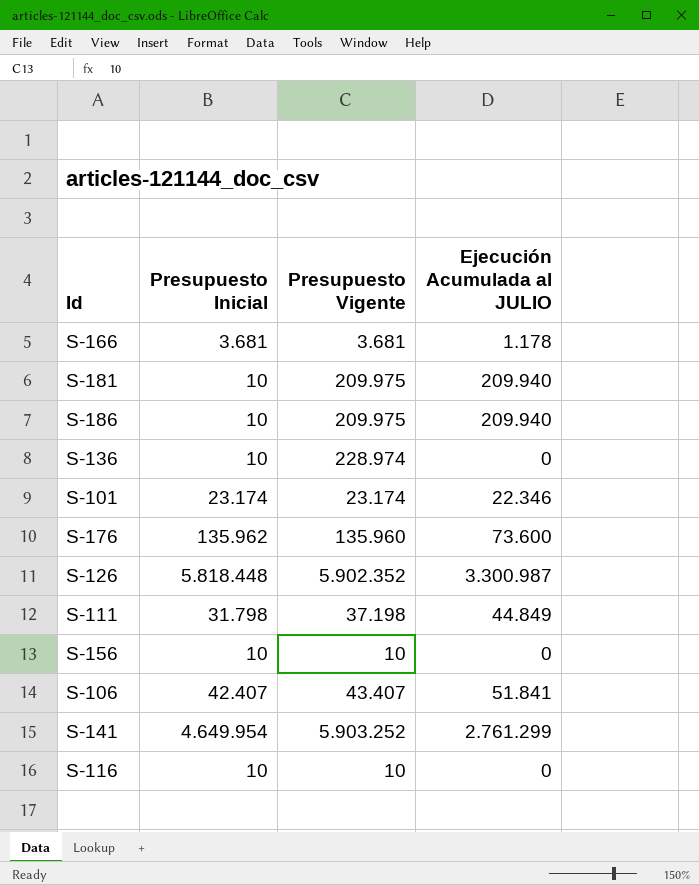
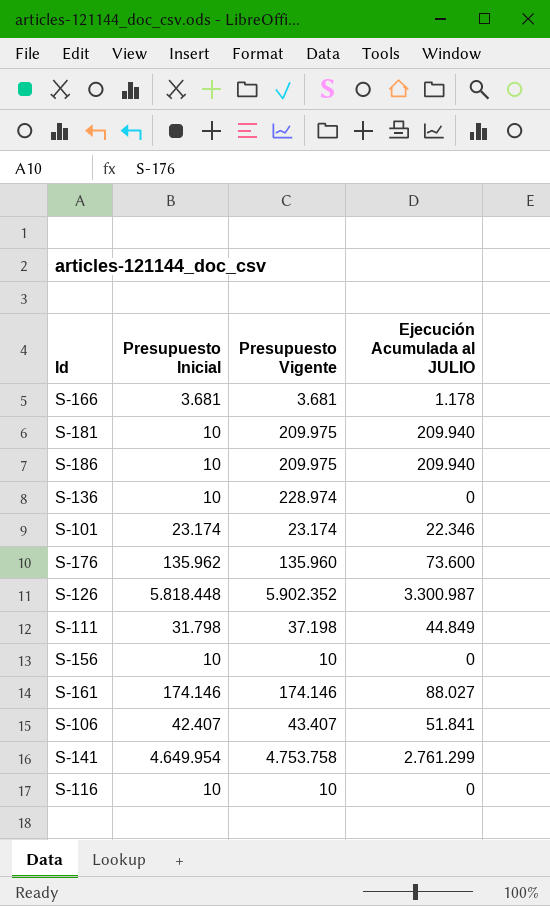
row S-161: none -> 174.146 | 174.146 | 88.027
S-141 | Presupuesto Vigente: 5.903.252 -> 4.753.758

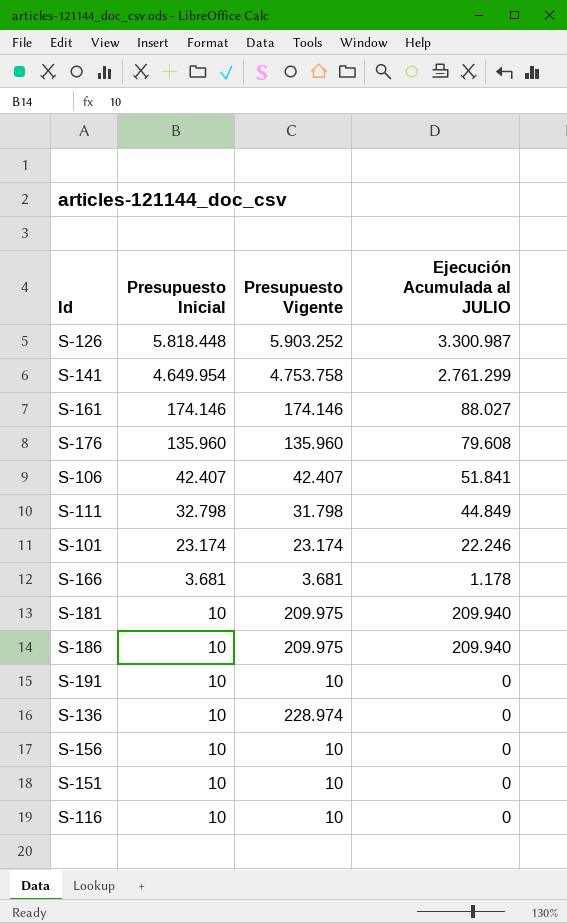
row order: none -> Presupuesto Inicial descending
S-126 | Presupuesto Vigente: 5.902.352 -> 5.903.252
S-176 | Presupuesto Inicial: 135.962 -> 135.960
S-176 | Ejecución Acumulada al JULIO: 73.600 -> 79.608
S-106 | Presupuesto Vigente: 43.407 -> 42.407
S-111 | Presupuesto Inicial: 31.798 -> 32.798
S-111 | Presupuesto Vigente: 37.198 -> 31.798
S-101 | Ejecución Acumulada al JULIO: 22.346 -> 22.246
row S-191: none -> 10 | 10 | 0
row S-151: none -> 10 | 10 | 0

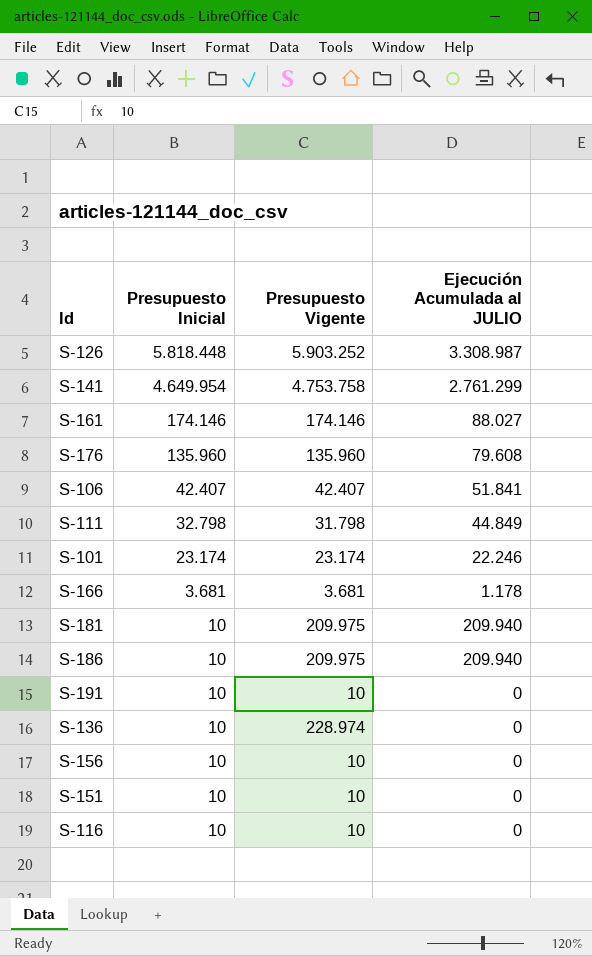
S-126 | Ejecución Acumulada al JULIO: 3.300.987 -> 3.308.987

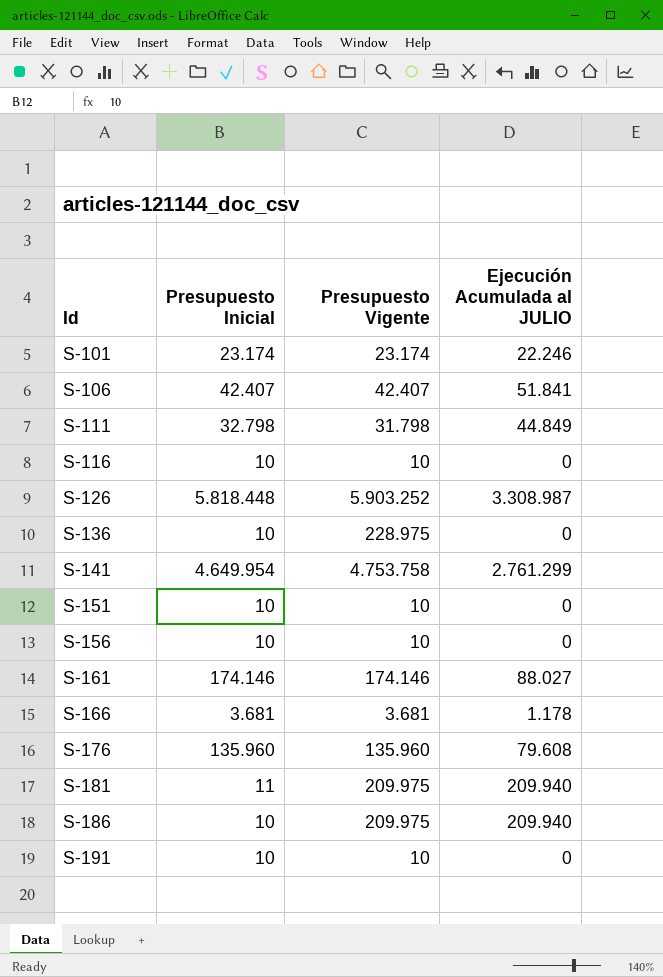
row order: Presupuesto Inicial descending -> Id ascending
S-136 | Presupuesto Vigente: 228.974 -> 228.975
S-181 | Presupuesto Inicial: 10 -> 11

